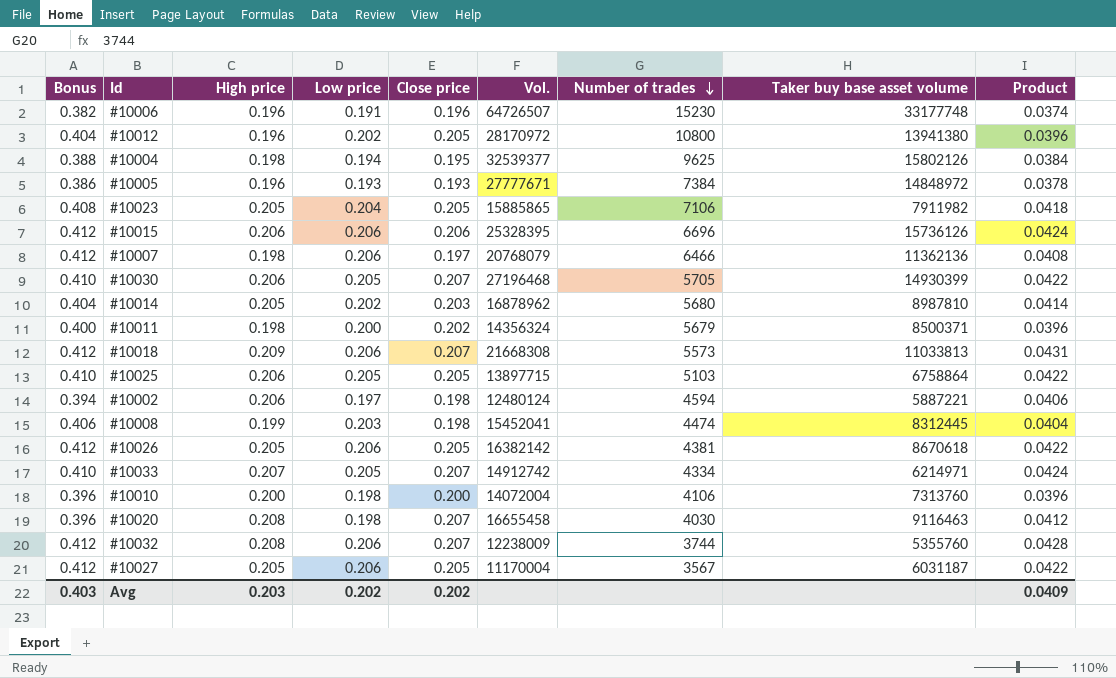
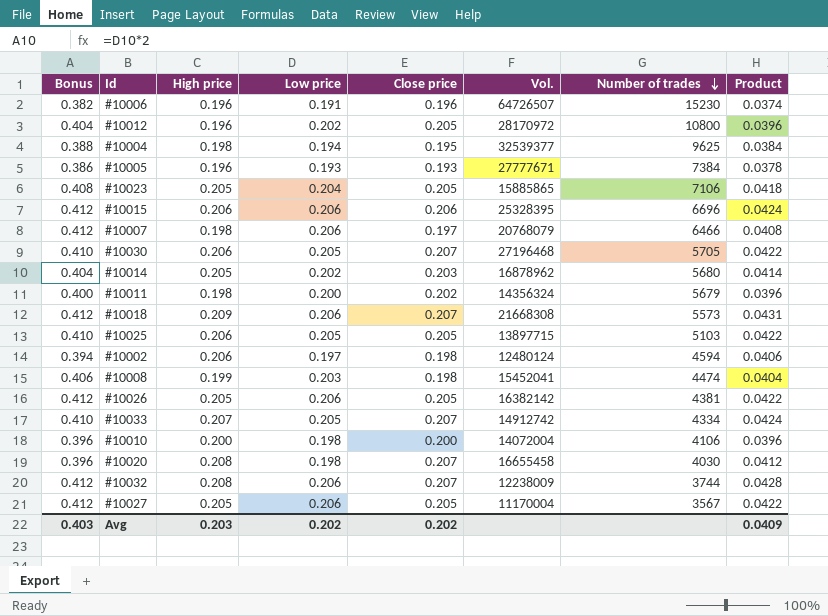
column Taker buy base asset volume | position: 8 -> none

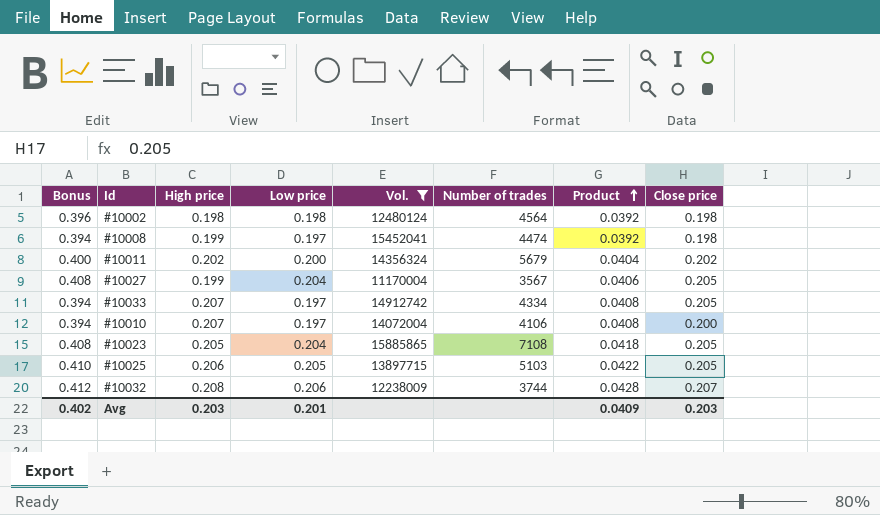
filter: none -> Vol. <= 15885865
row order: Number of trades descending -> Product ascending
column Close price | position: 5 -> 8
#10002 | Bonus: 0.394 -> 0.396
#10002 | High price: 0.206 -> 0.198
#10002 | Low price: 0.197 -> 0.198
#10002 | Number of trades: 4594 -> 4564
#10002 | Product: 0.0406 -> 0.0392
#10008 | Bonus: 0.406 -> 0.394
#10008 | Low price: 0.203 -> 0.197
#10008 | Product: 0.0404 -> 0.0392
#10011 | High price: 0.198 -> 0.202
#10011 | Product: 0.0396 -> 0.0404
#10027 | Bonus: 0.412 -> 0.408
#10027 | High price: 0.205 -> 0.199
#10027 | Low price: 0.206 -> 0.204
#10027 | Product: 0.0422 -> 0.0406
#10033 | Bonus: 0.410 -> 0.394
#10033 | Low price: 0.205 -> 0.197
#10033 | Product: 0.0424 -> 0.0408
#10033 | Close price: 0.207 -> 0.205
#10010 | Bonus: 0.396 -> 0.394
#10010 | High price: 0.200 -> 0.207
#10010 | Low price: 0.198 -> 0.197
#10010 | Product: 0.0396 -> 0.0408
#10023 | Number of trades: 7106 -> 7108
Avg | Bonus: 0.403 -> 0.402
Avg | Low price: 0.202 -> 0.201
Avg | Close price: 0.202 -> 0.203

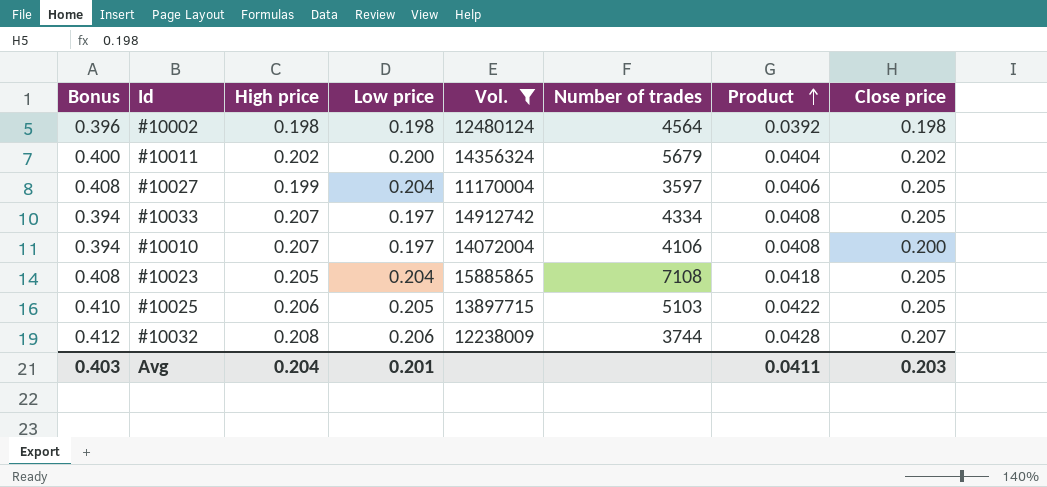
row #10008: 0.394 | 0.199 | 0.197 | 15452041 | 4474 | 0.0392 | 0.198 -> none
#10027 | Number of trades: 3567 -> 3597
Avg | Bonus: 0.402 -> 0.403
Avg | High price: 0.203 -> 0.204
Avg | Product: 0.0409 -> 0.0411

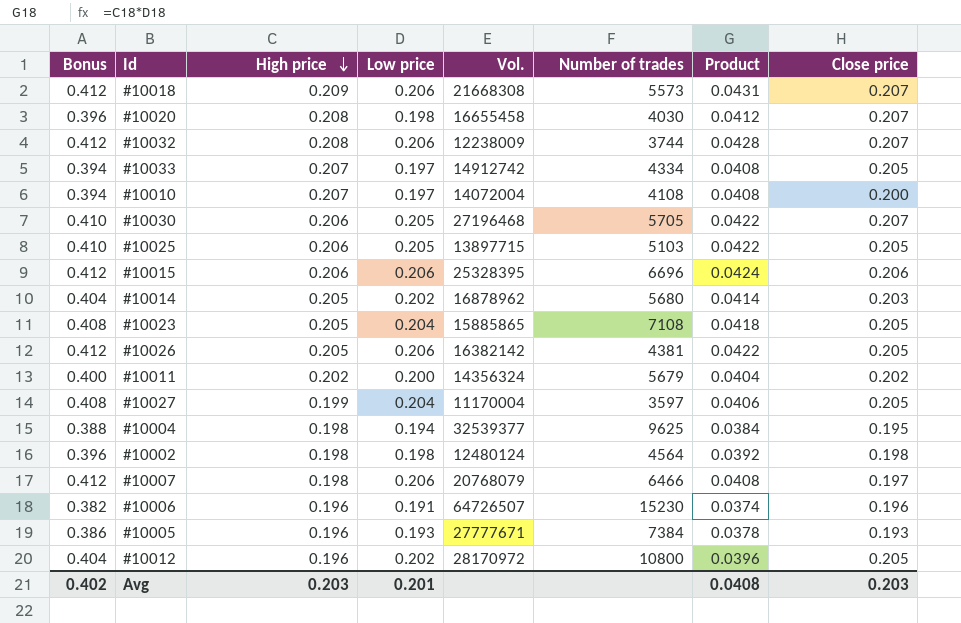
filter: Vol. <= 15885865 -> none
row order: Product ascending -> High price descending
#10010 | Number of trades: 4106 -> 4108
Avg | Bonus: 0.403 -> 0.402
Avg | High price: 0.204 -> 0.203
Avg | Product: 0.0411 -> 0.0408

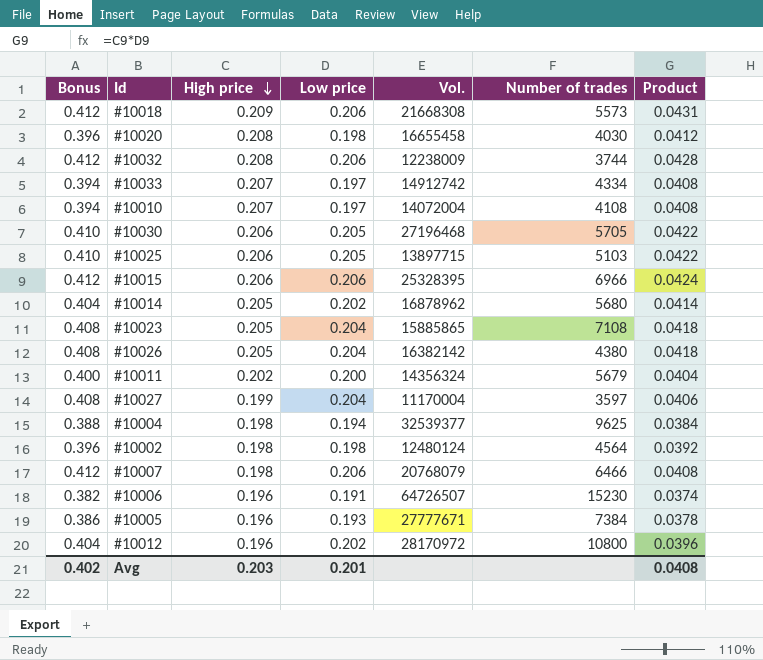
column Close price | position: 8 -> none
#10015 | Number of trades: 6696 -> 6966
#10026 | Bonus: 0.412 -> 0.408
#10026 | Low price: 0.206 -> 0.204
#10026 | Number of trades: 4381 -> 4380
#10026 | Product: 0.0422 -> 0.0418

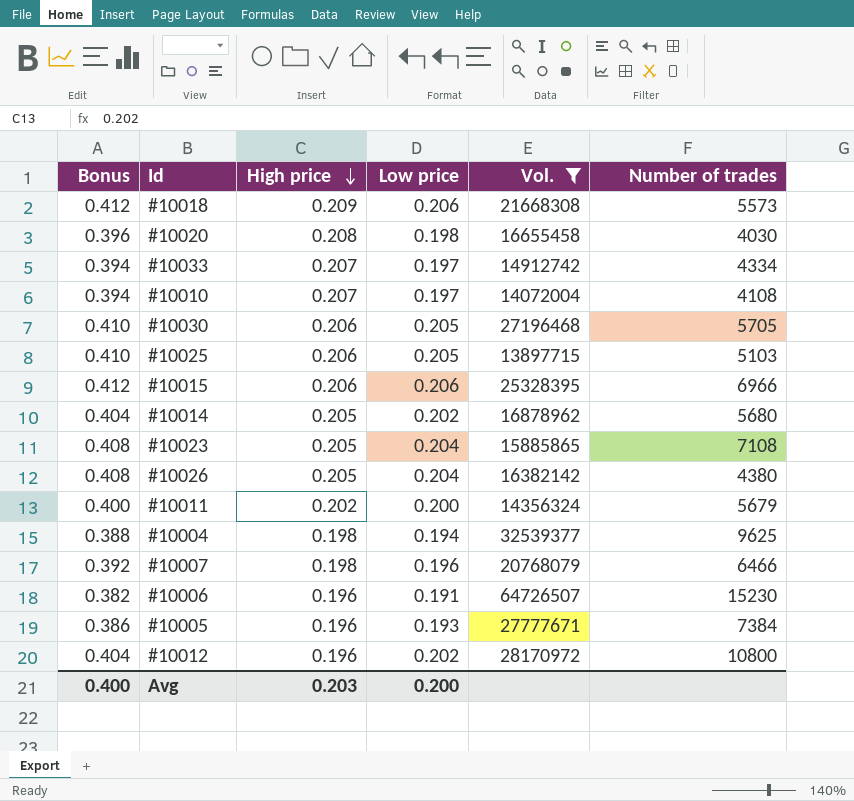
filter: none -> Vol. >= 13897715
column Product | formula: [High price] * [Low price] -> none
#10007 | Bonus: 0.412 -> 0.392
#10007 | Low price: 0.206 -> 0.196
Avg | Bonus: 0.402 -> 0.400
Avg | Low price: 0.201 -> 0.200

